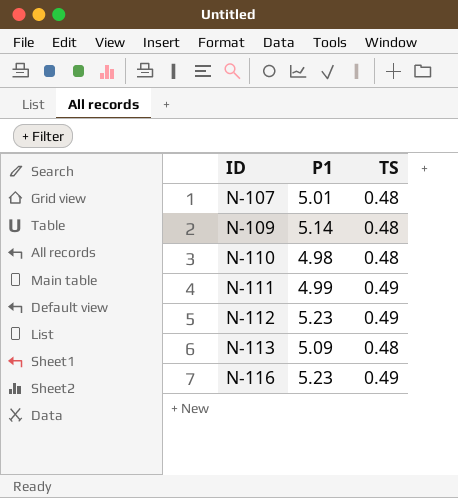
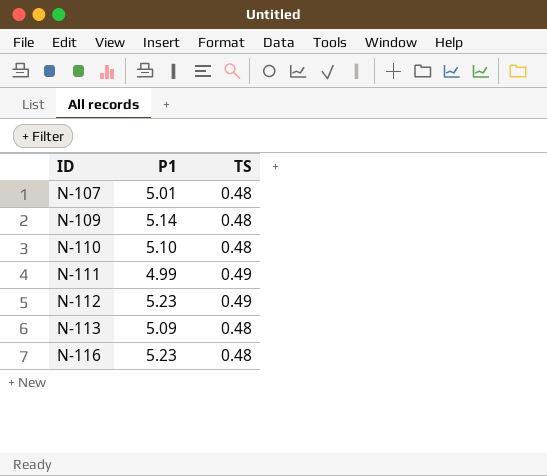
N-110 | P1: 4.98 -> 5.10
N-116 | TS: 0.49 -> 0.48

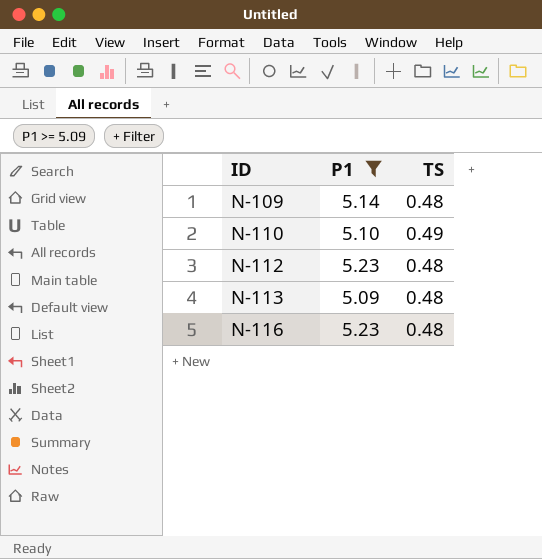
filter: none -> P1 >= 5.09
N-110 | TS: 0.48 -> 0.49
N-112 | TS: 0.49 -> 0.48

